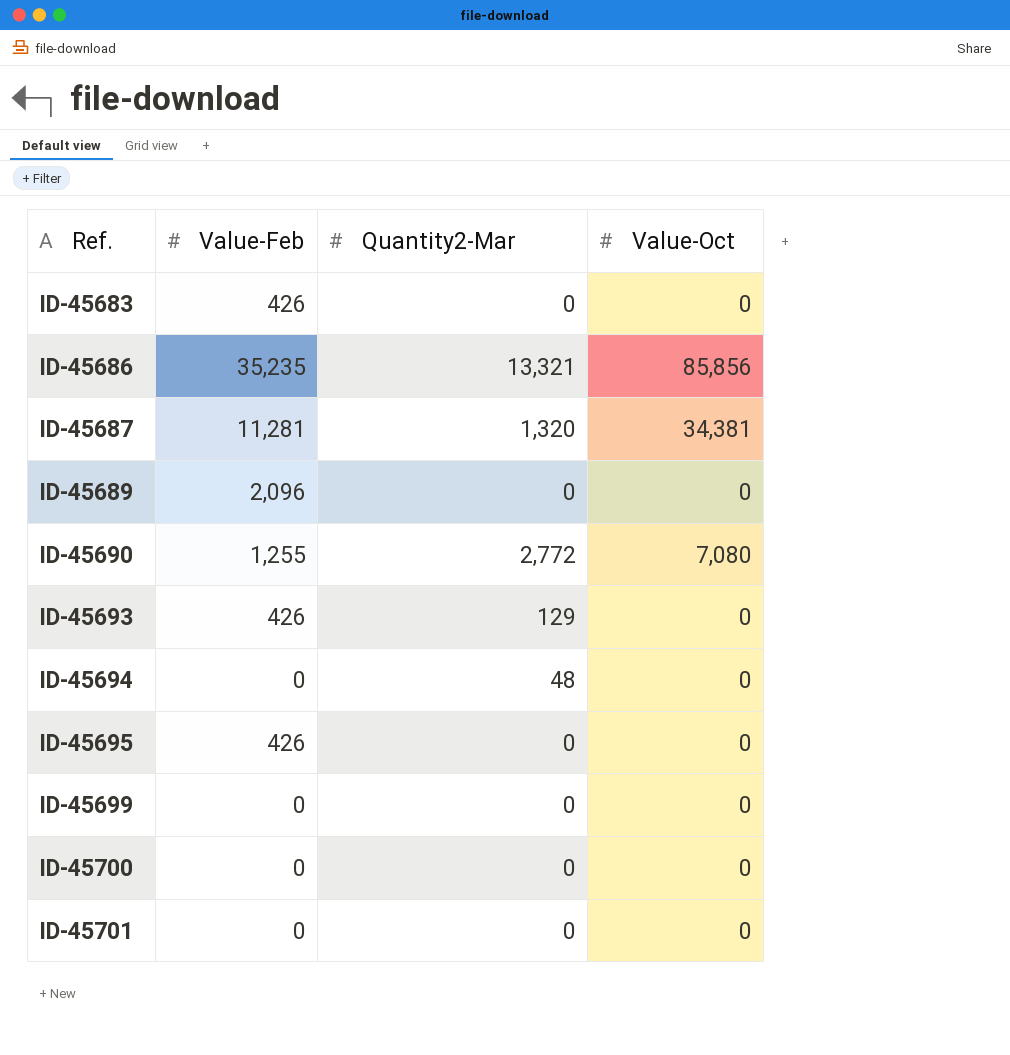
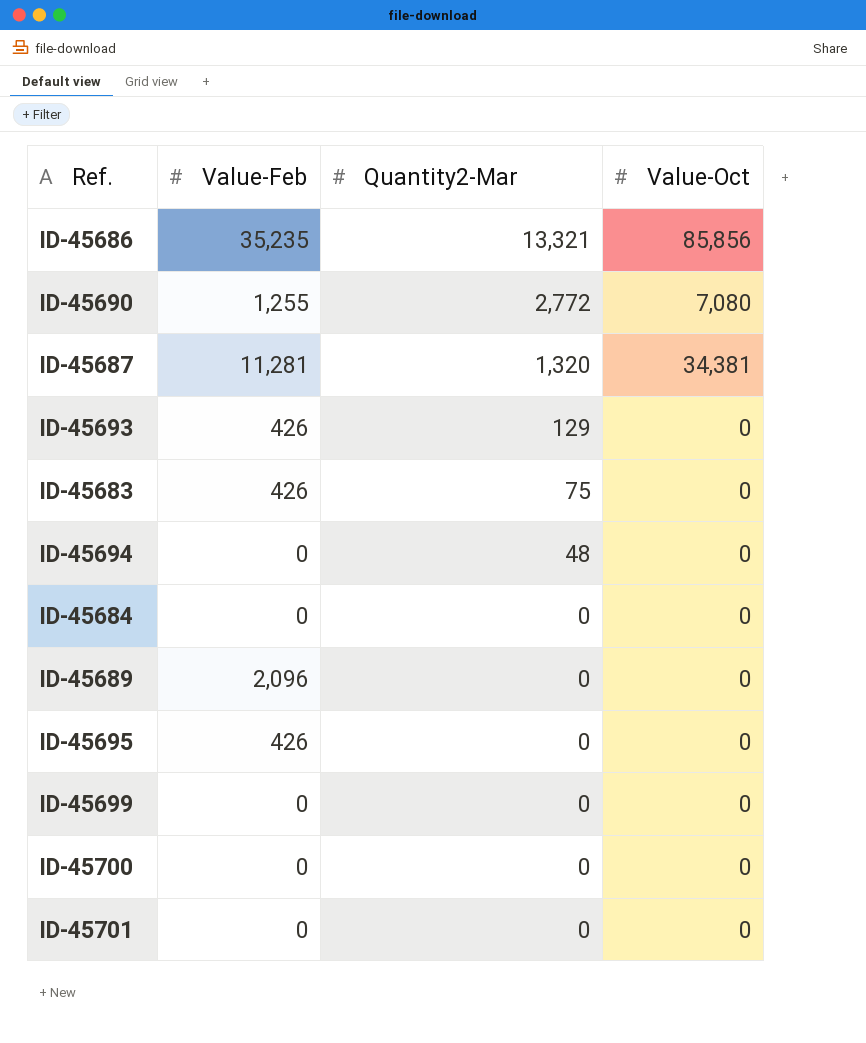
row order: Ref. ascending -> Quantity2-Mar descending
ID-45683 | Quantity2-Mar: 0 -> 75
row ID-45684: none -> 0 | 0 | 0

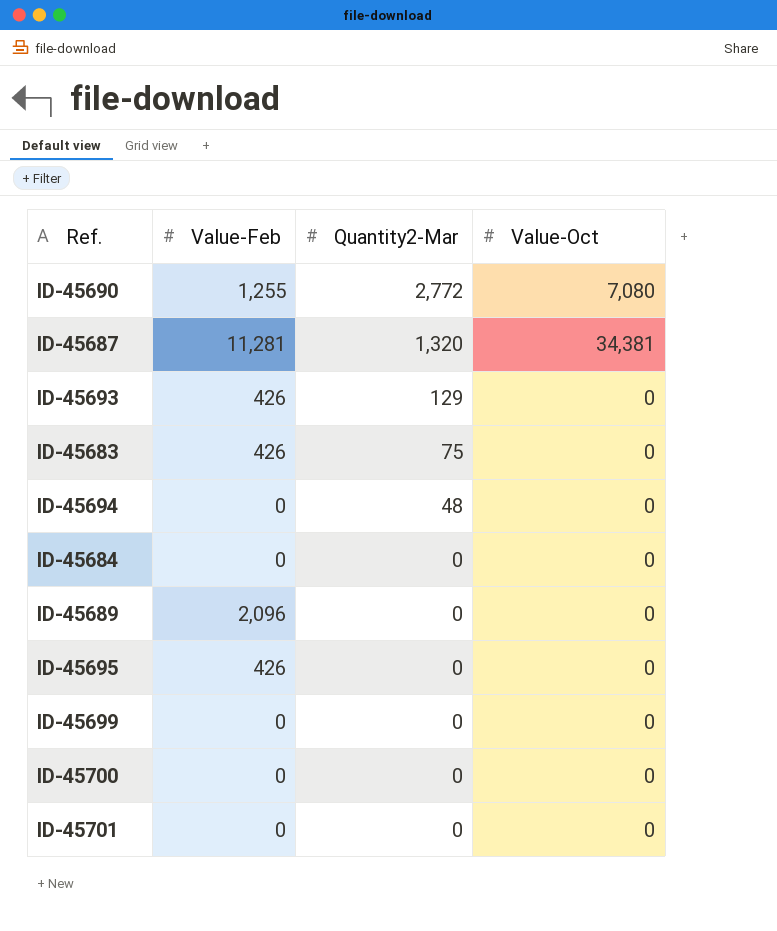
row ID-45686: 35,235 | 13,321 | 85,856 -> none

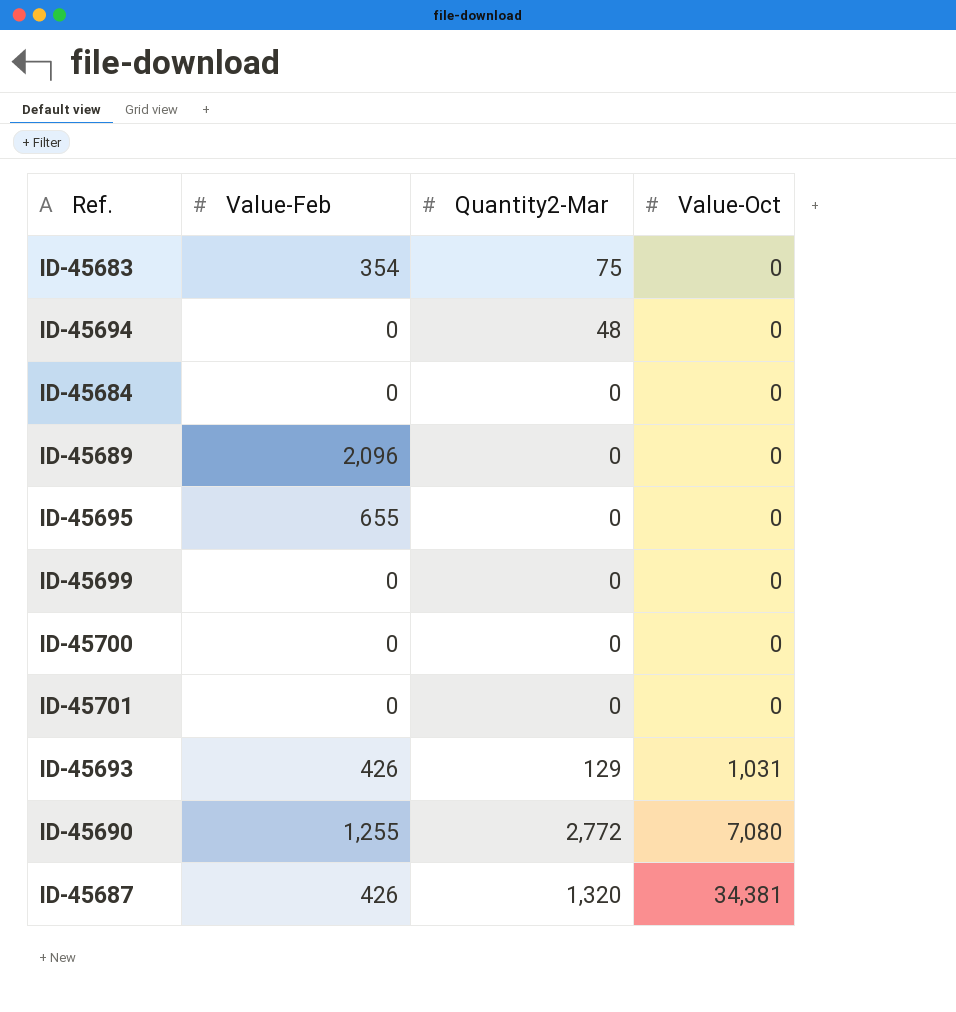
row order: Quantity2-Mar descending -> Value-Oct ascending
ID-45683 | Value-Feb: 426 -> 354
ID-45695 | Value-Feb: 426 -> 655
ID-45693 | Value-Oct: 0 -> 1,031
ID-45687 | Value-Feb: 11,281 -> 426

